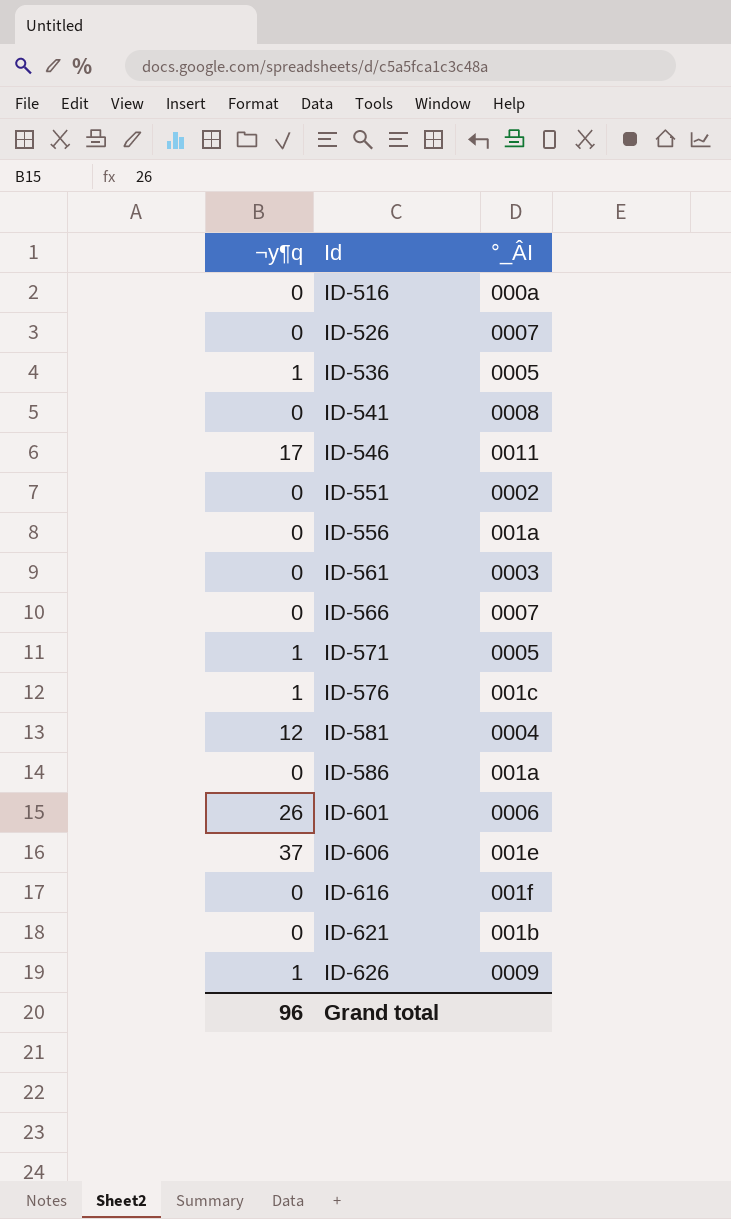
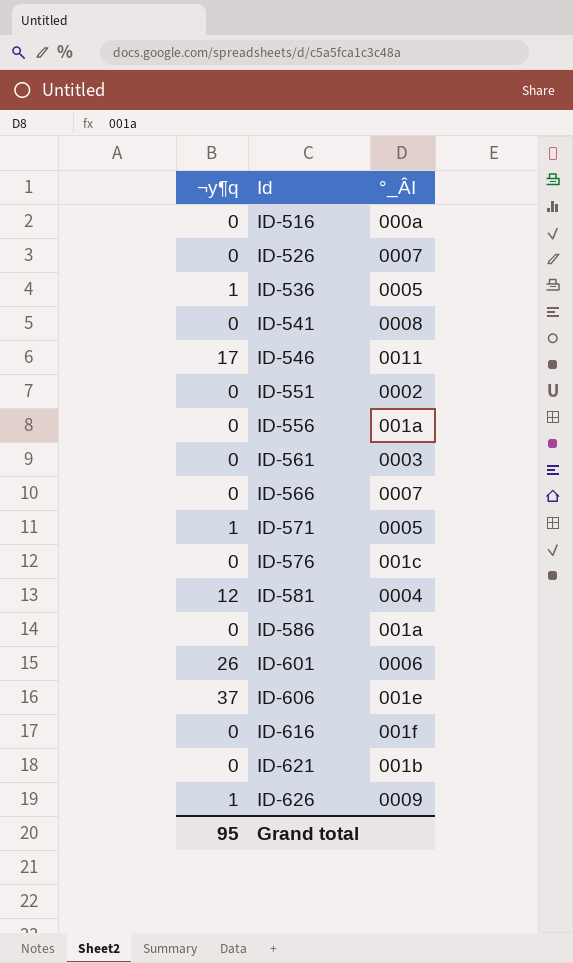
ID-576 | ¬y¶q: 1 -> 0
Grand total | ¬y¶q: 96 -> 95

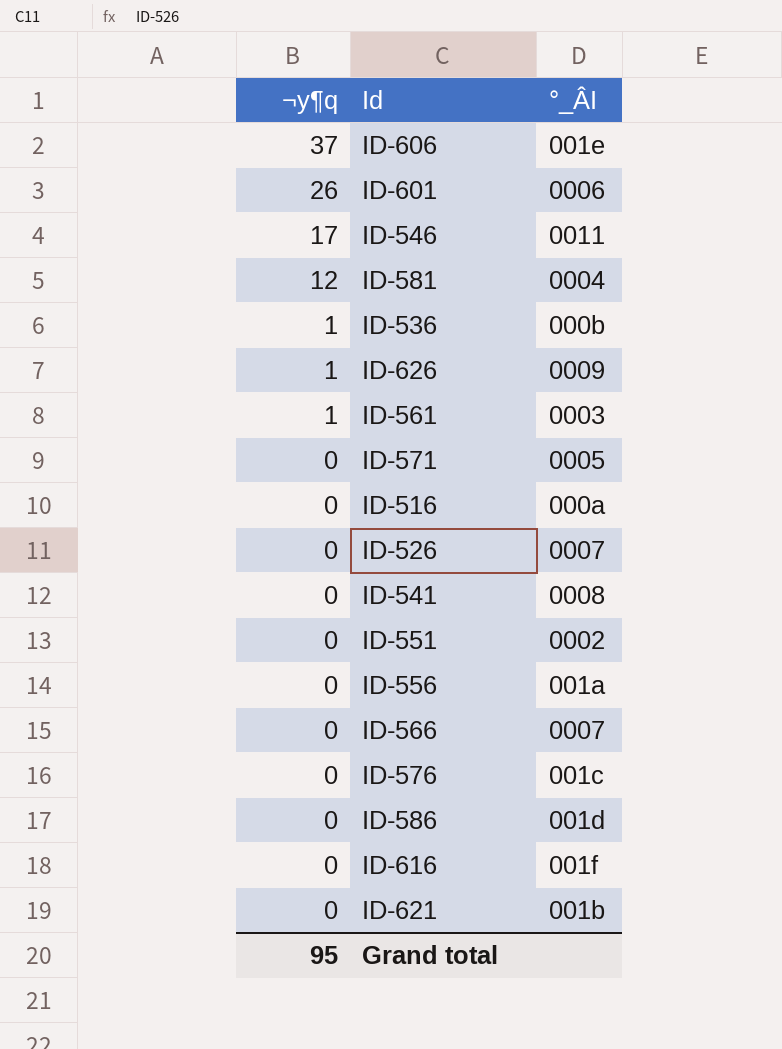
row order: Id ascending -> ¬y¶q descending
ID-536 | °_ÂI: 0005 -> 000b
ID-561 | ¬y¶q: 0 -> 1
ID-571 | ¬y¶q: 1 -> 0
ID-586 | °_ÂI: 001a -> 001d

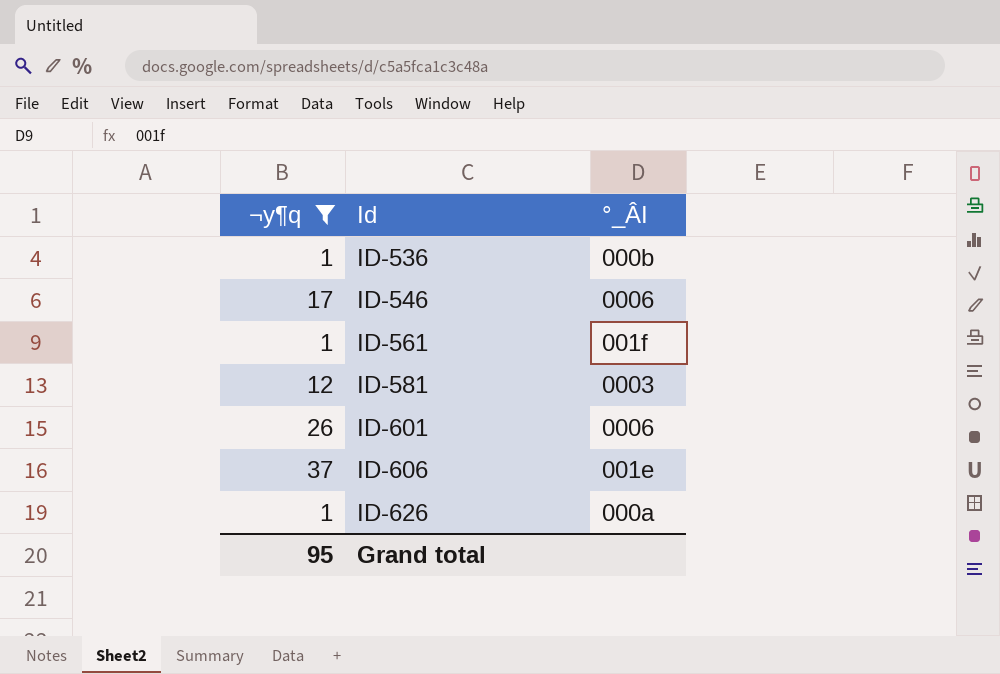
filter: none -> ¬y¶q != 0
row order: ¬y¶q descending -> Id ascending
ID-546 | °_ÂI: 0011 -> 0006
ID-561 | °_ÂI: 0003 -> 001f
ID-581 | °_ÂI: 0004 -> 0003
ID-626 | °_ÂI: 0009 -> 000a

